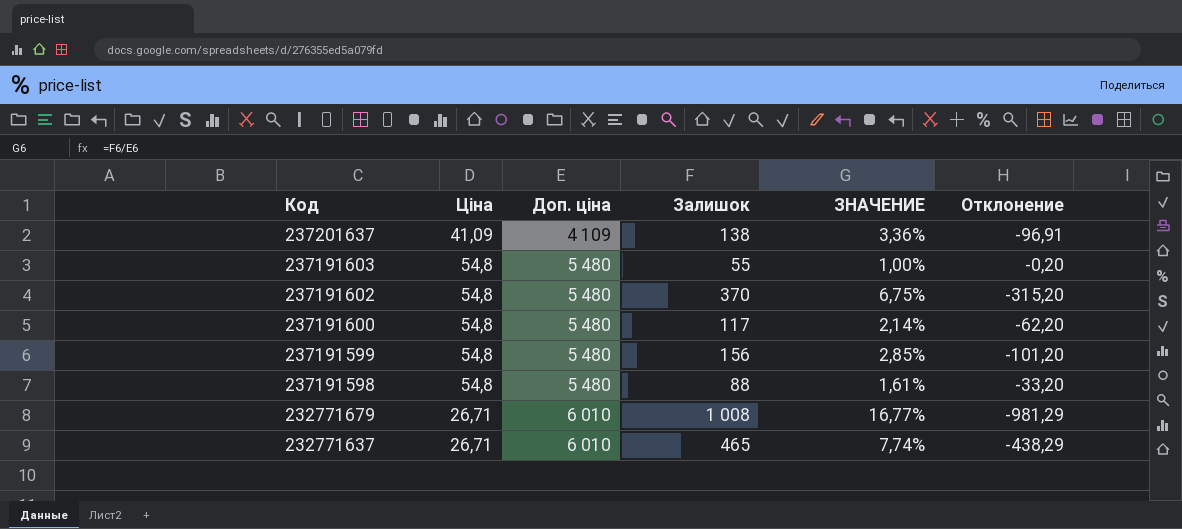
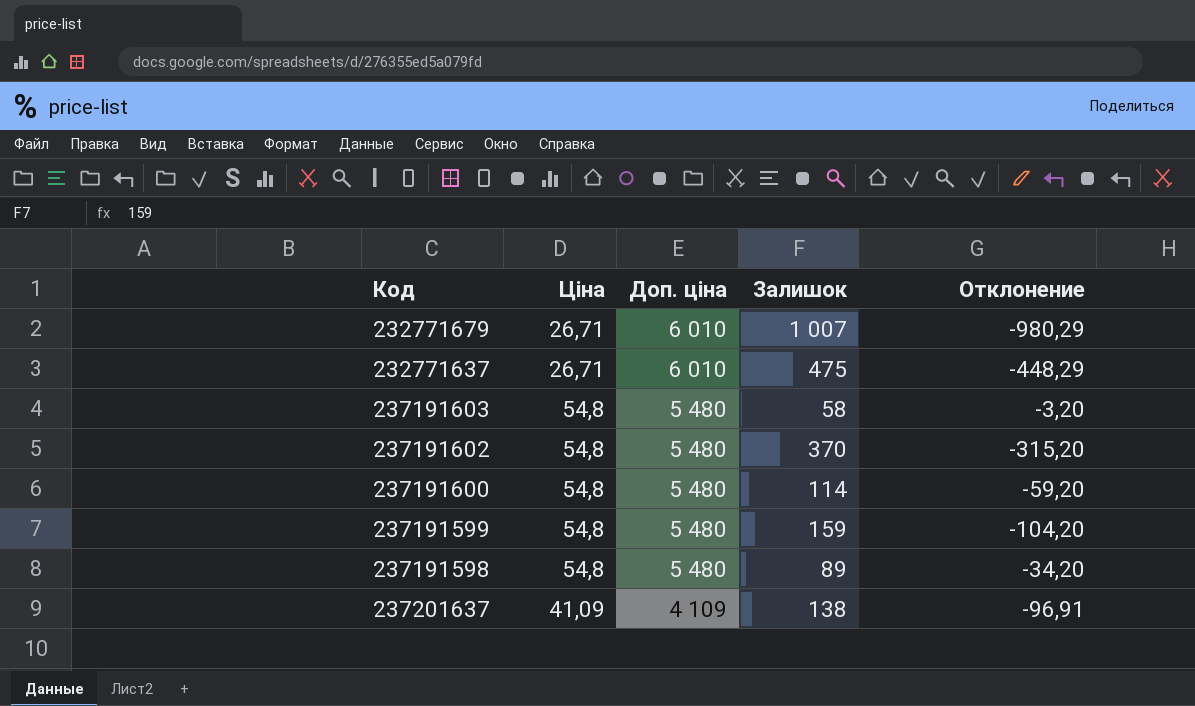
row order: Код descending -> Доп. ціна descending
column ЗНАЧЕНИЕ | formula: [Залишок] / [Доп. ціна] -> none
232771679 | Залишок: 1 008 -> 1 007
232771679 | Отклонение: -981,29 -> -980,29
232771637 | Залишок: 465 -> 475
232771637 | Отклонение: -438,29 -> -448,29
237191603 | Залишок: 55 -> 58
237191603 | Отклонение: -0,20 -> -3,20
237191600 | Залишок: 117 -> 114
237191600 | Отклонение: -62,20 -> -59,20
237191599 | Залишок: 156 -> 159
237191599 | Отклонение: -101,20 -> -104,20
237191598 | Залишок: 88 -> 89
237191598 | Отклонение: -33,20 -> -34,20

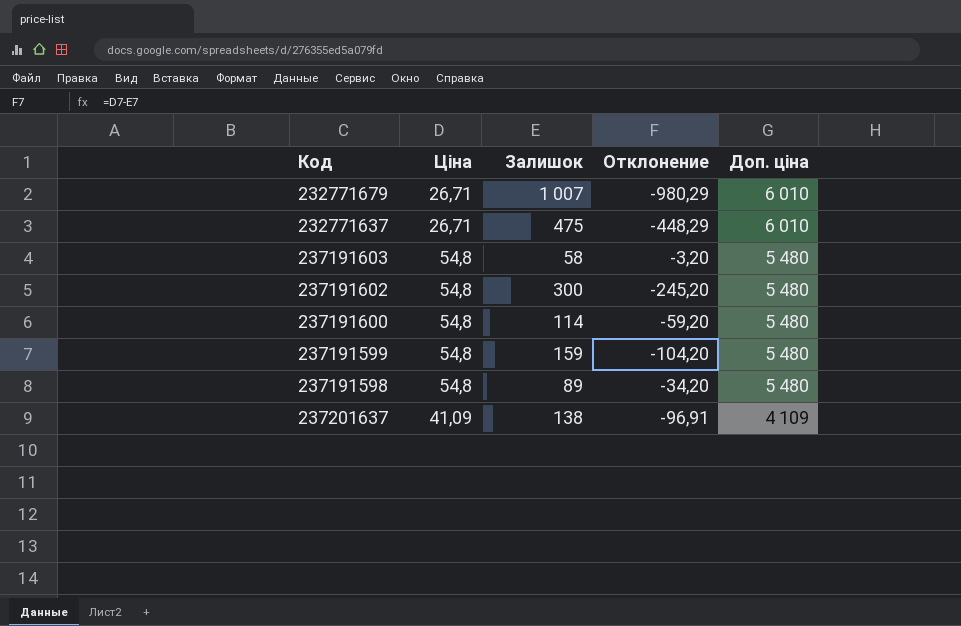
column Доп. ціна | position: 3 -> 5
237191602 | Залишок: 370 -> 300
237191602 | Отклонение: -315,20 -> -245,20

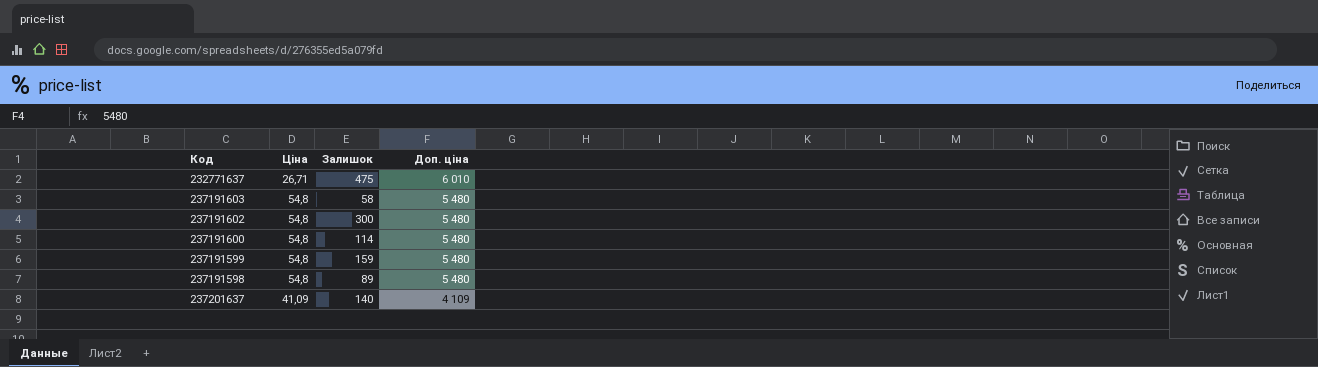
column Отклонение | formula: [Ціна] - [Залишок] -> none
row 232771679: 26,71 | 1 007 | -980,29 | 6 010 -> none
237201637 | Залишок: 138 -> 140

